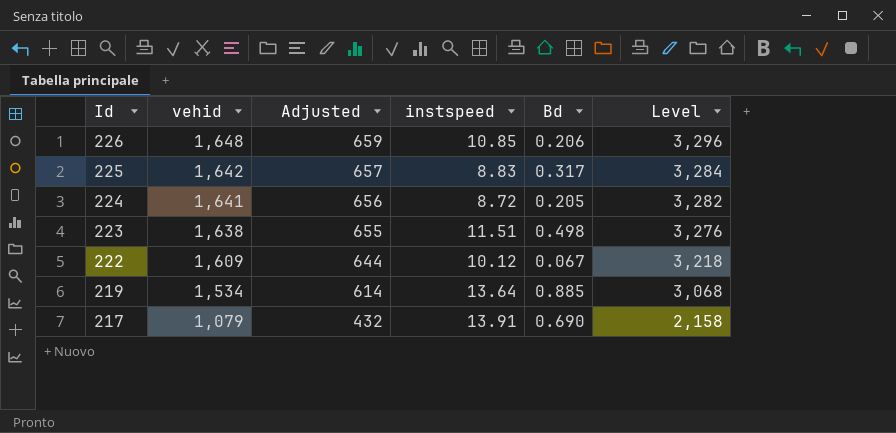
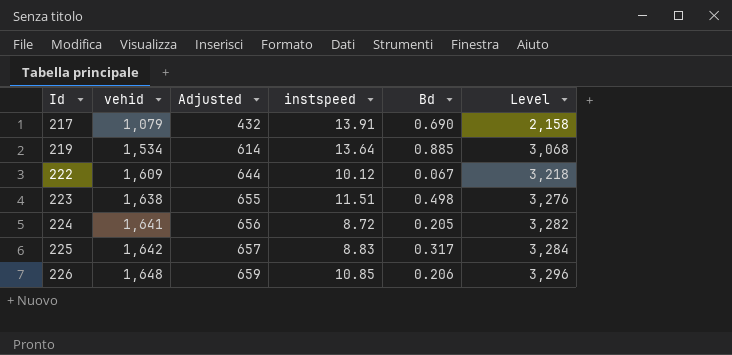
row order: Id descending -> Id ascending

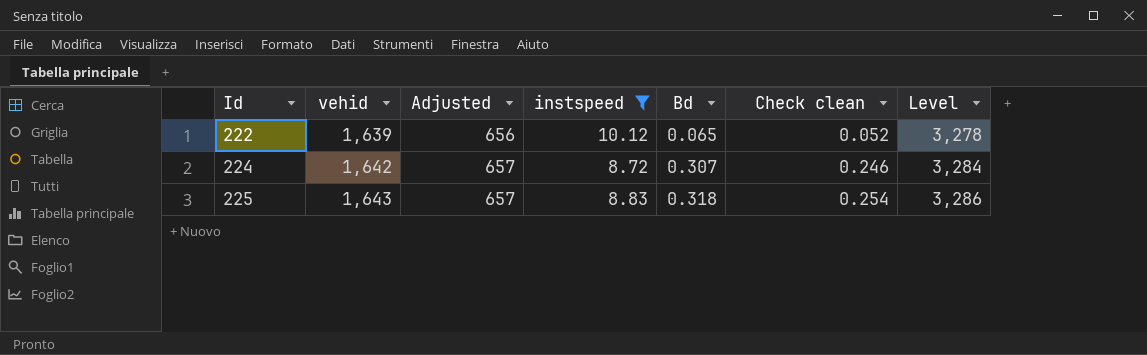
filter: none -> instspeed <= 10.12
column Check clean | formula: none -> [Bd] * 0.8
222 | vehid: 1,609 -> 1,639
222 | Adjusted: 644 -> 656
222 | Bd: 0.067 -> 0.065
222 | Level: 3,218 -> 3,278
224 | vehid: 1,641 -> 1,642
224 | Adjusted: 656 -> 657
224 | Bd: 0.205 -> 0.307
224 | Level: 3,282 -> 3,284
225 | vehid: 1,642 -> 1,643
225 | Bd: 0.317 -> 0.318
225 | Level: 3,284 -> 3,286

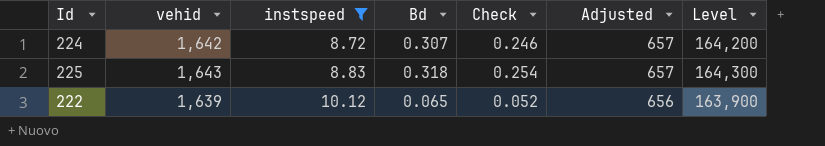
row order: Id ascending -> instspeed ascending
column name: Check clean -> Check
column Adjusted | position: 3 -> 6
column Level | formula: [vehid] * 2 -> [vehid] * 100

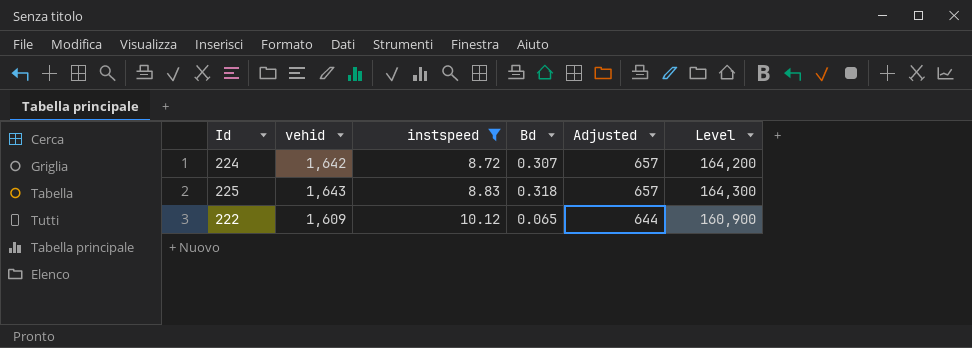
column Check | formula: [Bd] * 0.8 -> none
222 | vehid: 1,639 -> 1,609
222 | Adjusted: 656 -> 644
222 | Level: 163,900 -> 160,900

